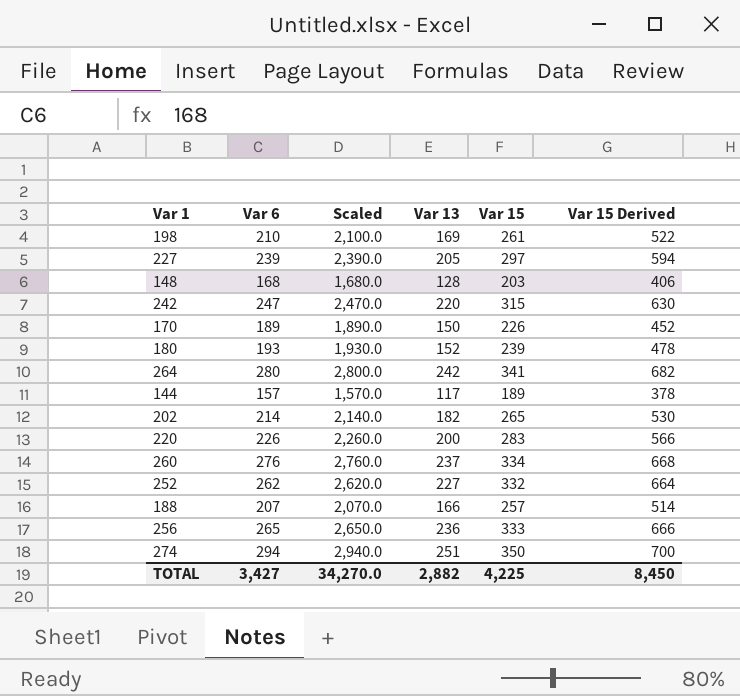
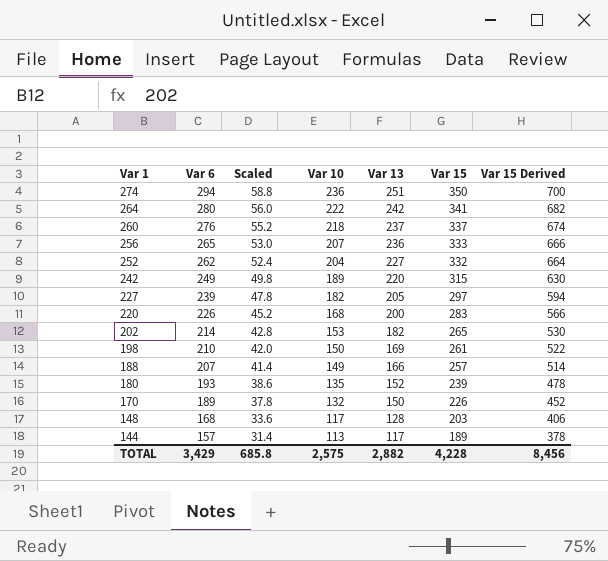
row order: none -> Var 1 descending
column Scaled | formula: [Var 6] * 10 -> [Var 6] * 0.2
column Var 10 | position: none -> 4
260 | Var 15: 334 -> 337
260 | Var 15 Derived: 668 -> 674
242 | Var 6: 247 -> 249
TOTAL | Var 6: 3,427 -> 3,429
TOTAL | Scaled: 34,270.0 -> 685.8
TOTAL | Var 15: 4,225 -> 4,228
TOTAL | Var 15 Derived: 8,450 -> 8,456

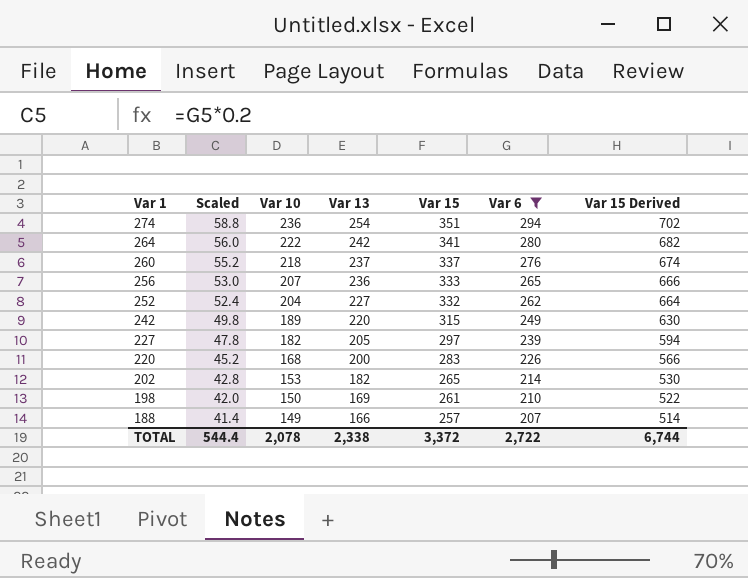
filter: none -> Var 6 >= 207
column Var 6 | position: 2 -> 6
274 | Var 13: 251 -> 254
274 | Var 15: 350 -> 351
274 | Var 15 Derived: 700 -> 702
TOTAL | Scaled: 685.8 -> 544.4
TOTAL | Var 10: 2,575 -> 2,078
TOTAL | Var 13: 2,882 -> 2,338
TOTAL | Var 15: 4,228 -> 3,372
TOTAL | Var 6: 3,429 -> 2,722
TOTAL | Var 15 Derived: 8,456 -> 6,744

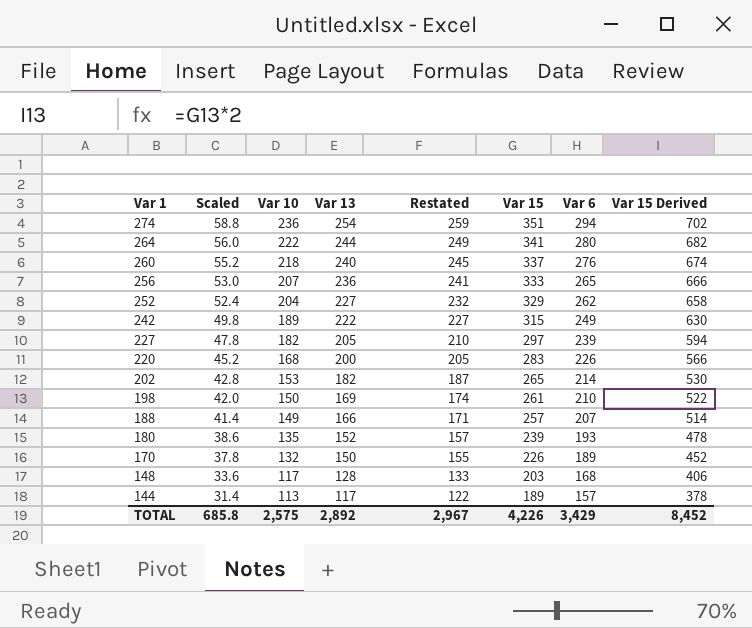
filter: Var 6 >= 207 -> none
column Restated | formula: none -> [Var 13] + 5
264 | Var 13: 242 -> 244
260 | Var 13: 237 -> 240
252 | Var 15: 332 -> 329
252 | Var 15 Derived: 664 -> 658
242 | Var 13: 220 -> 222
TOTAL | Scaled: 544.4 -> 685.8
TOTAL | Var 10: 2,078 -> 2,575
TOTAL | Var 13: 2,338 -> 2,892
TOTAL | Var 15: 3,372 -> 4,226
TOTAL | Var 6: 2,722 -> 3,429
TOTAL | Var 15 Derived: 6,744 -> 8,452

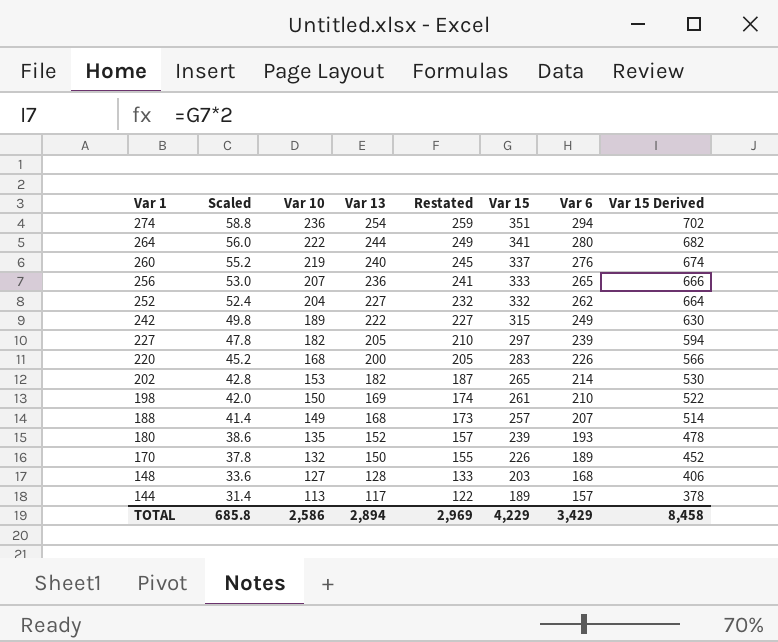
260 | Var 10: 218 -> 219
252 | Var 15: 329 -> 332
252 | Var 15 Derived: 658 -> 664
188 | Var 13: 166 -> 168
188 | Restated: 171 -> 173
148 | Var 10: 117 -> 127
TOTAL | Var 10: 2,575 -> 2,586
TOTAL | Var 13: 2,892 -> 2,894
TOTAL | Restated: 2,967 -> 2,969
TOTAL | Var 15: 4,226 -> 4,229
TOTAL | Var 15 Derived: 8,452 -> 8,458

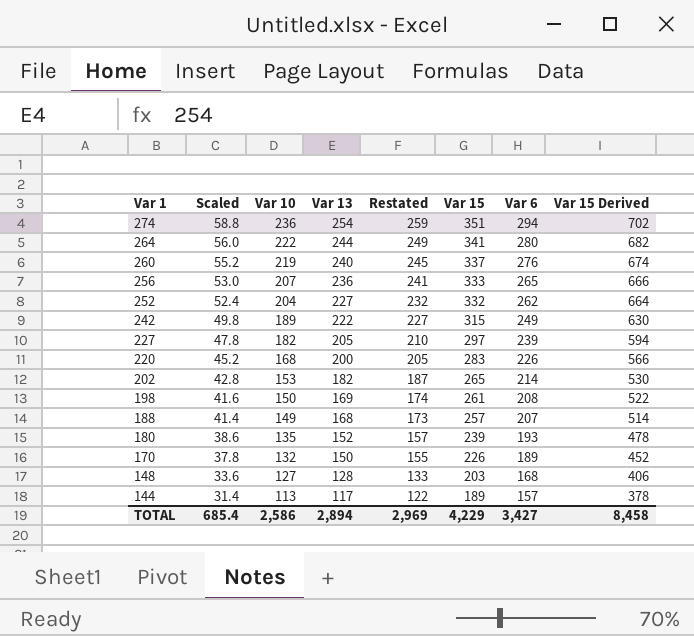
198 | Scaled: 42.0 -> 41.6
198 | Var 6: 210 -> 208
TOTAL | Scaled: 685.8 -> 685.4
TOTAL | Var 6: 3,429 -> 3,427

